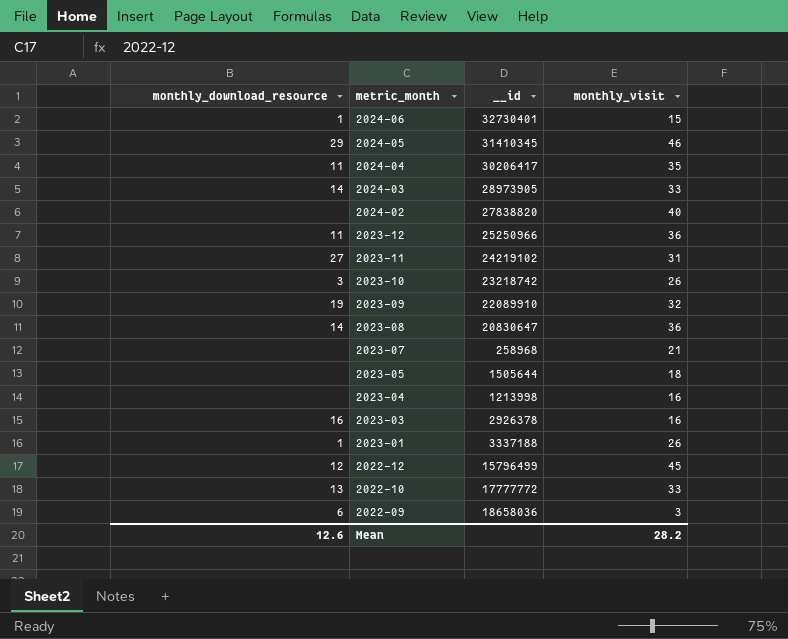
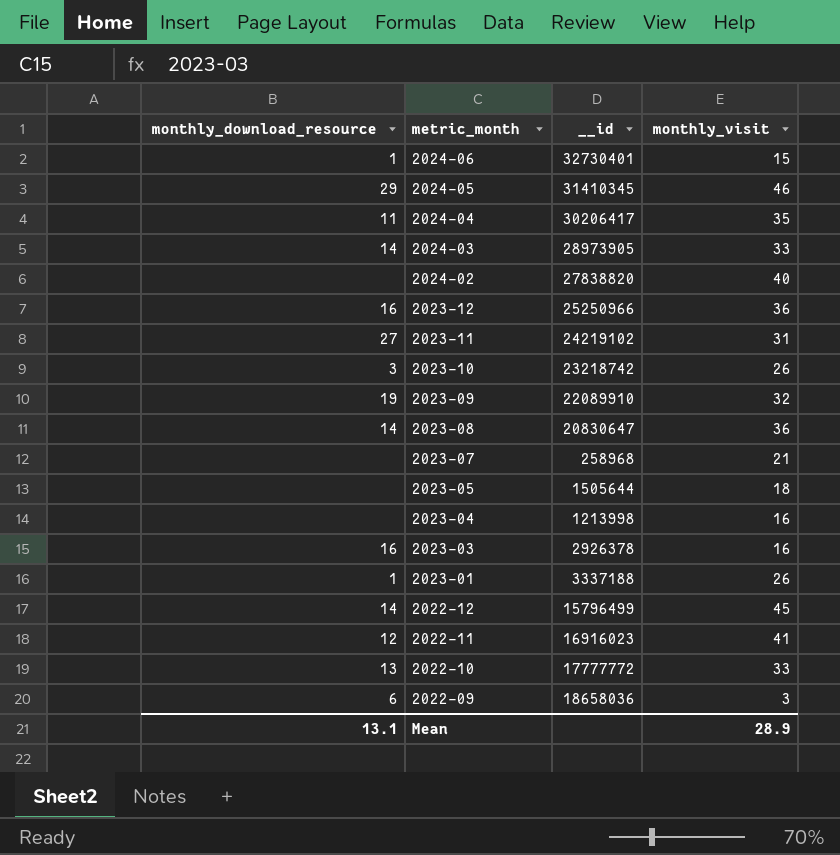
2023-12 | monthly_download_resource: 11 -> 16
2022-12 | monthly_download_resource: 12 -> 14
row 2022-11: none -> 12 | 16916023 | 41
Mean | monthly_download_resource: 12.6 -> 13.1
Mean | monthly_visit: 28.2 -> 28.9

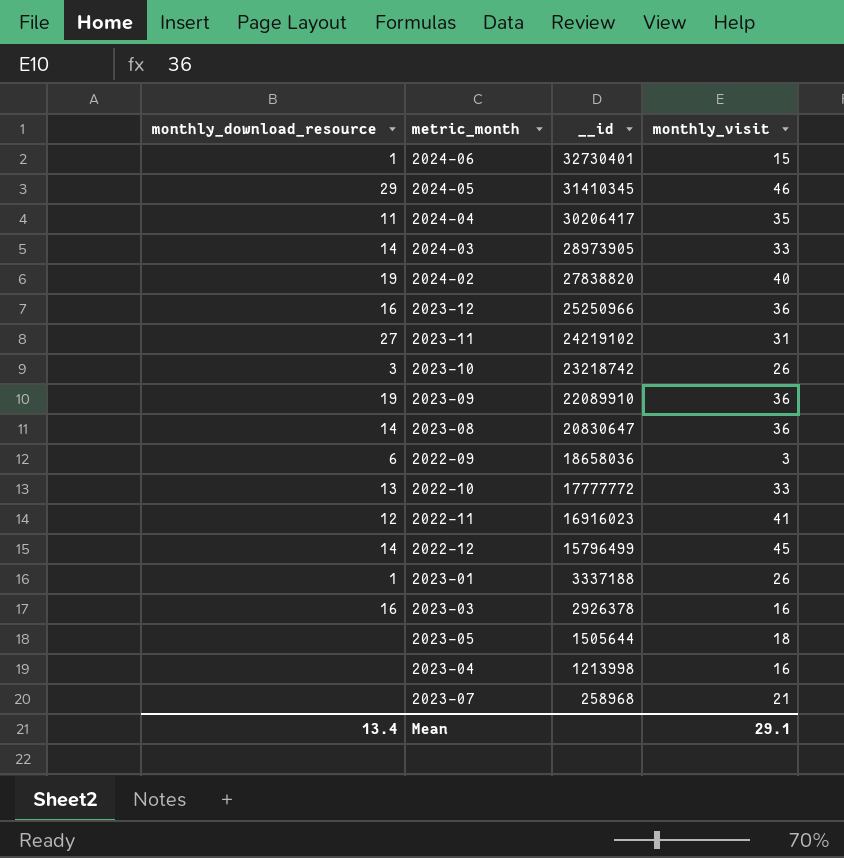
row order: metric_month descending -> __id descending
2024-02 | monthly_download_resource: none -> 19
2023-09 | monthly_visit: 32 -> 36
Mean | monthly_download_resource: 13.1 -> 13.4
Mean | monthly_visit: 28.9 -> 29.1

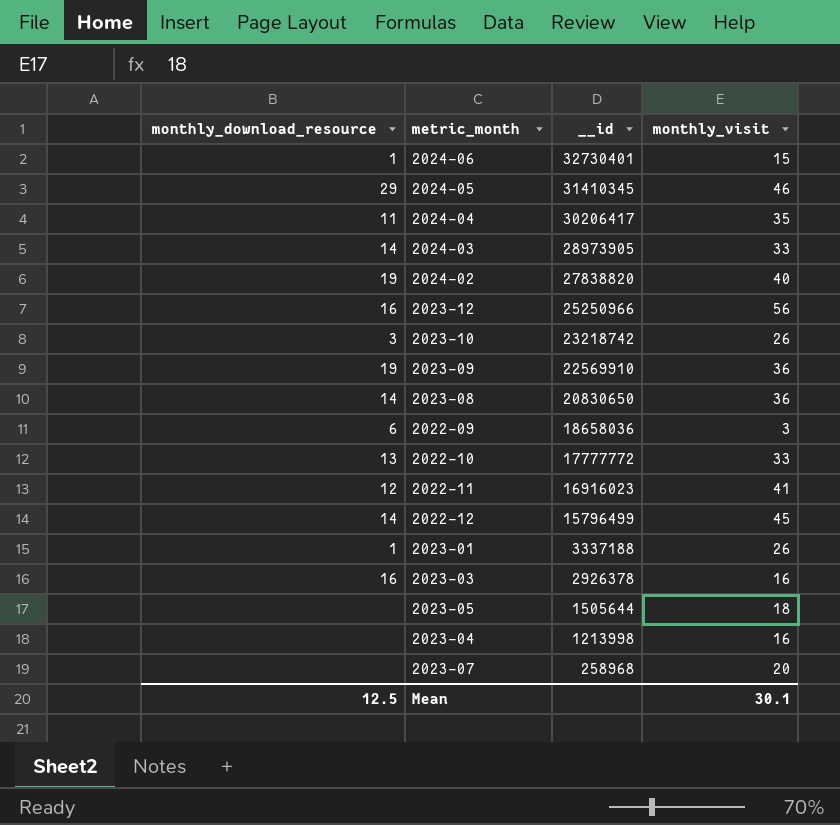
row 2023-11: 27 | 24219102 | 31 -> none
2023-12 | monthly_visit: 36 -> 56
2023-09 | __id: 22089910 -> 22569910
2023-08 | __id: 20830647 -> 20830650
2023-07 | monthly_visit: 21 -> 20
Mean | monthly_download_resource: 13.4 -> 12.5
Mean | monthly_visit: 29.1 -> 30.1

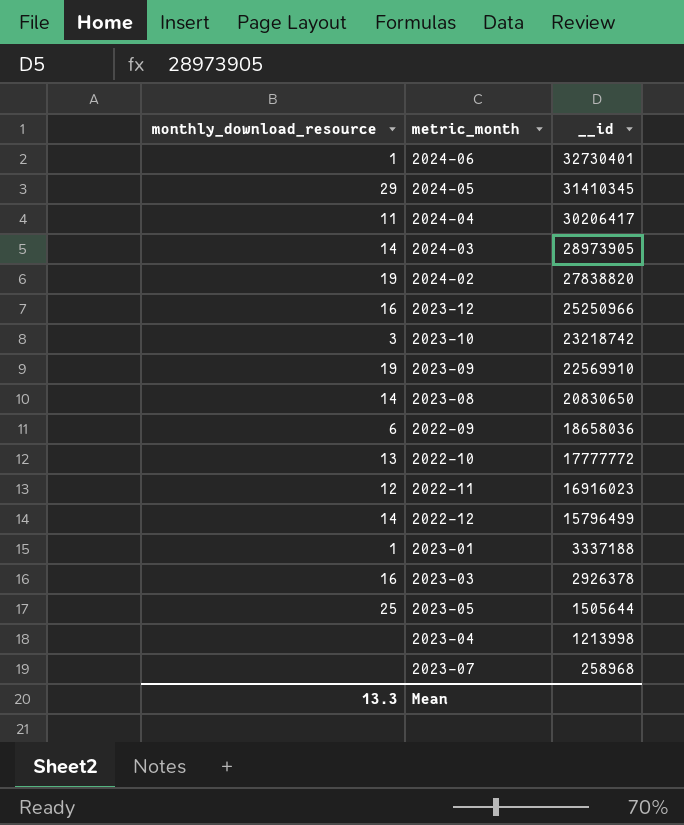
column monthly_visit | position: 4 -> none
2023-05 | monthly_download_resource: none -> 25
Mean | monthly_download_resource: 12.5 -> 13.3

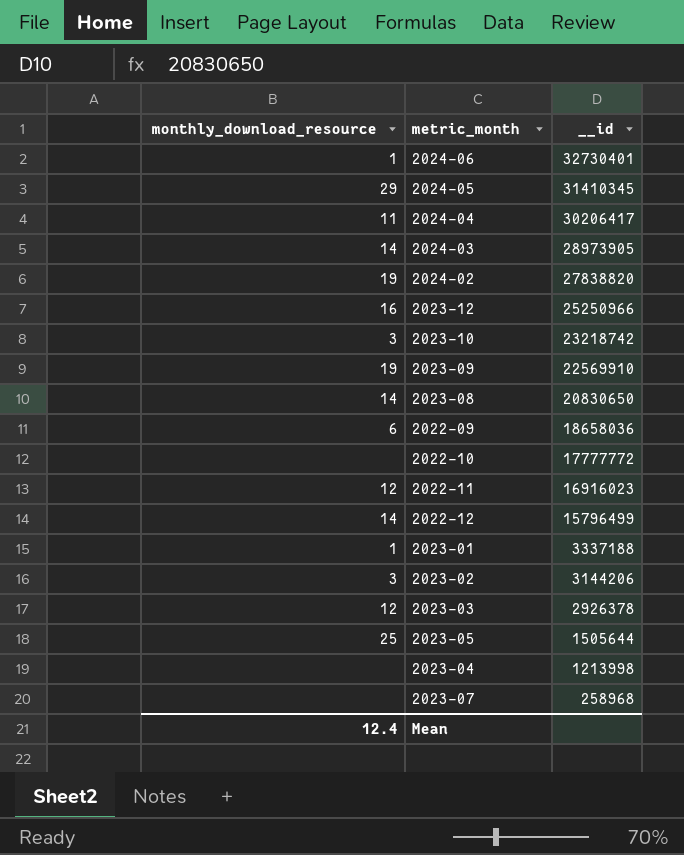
2022-10 | monthly_download_resource: 13 -> none
row 2023-02: none -> 3 | 3144206
2023-03 | monthly_download_resource: 16 -> 12
Mean | monthly_download_resource: 13.3 -> 12.4

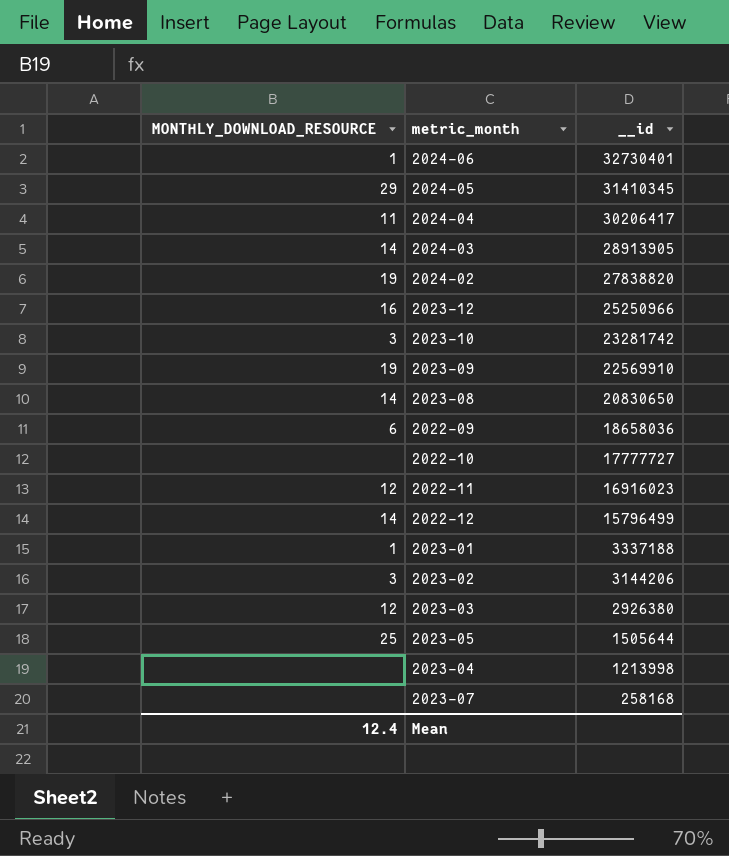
column name: monthly_download_resource -> MONTHLY_DOWNLOAD_RESOURCE
2024-03 | __id: 28973905 -> 28913905
2023-10 | __id: 23218742 -> 23281742
2022-10 | __id: 17777772 -> 17777727
2023-03 | __id: 2926378 -> 2926380
2023-07 | __id: 258968 -> 258168

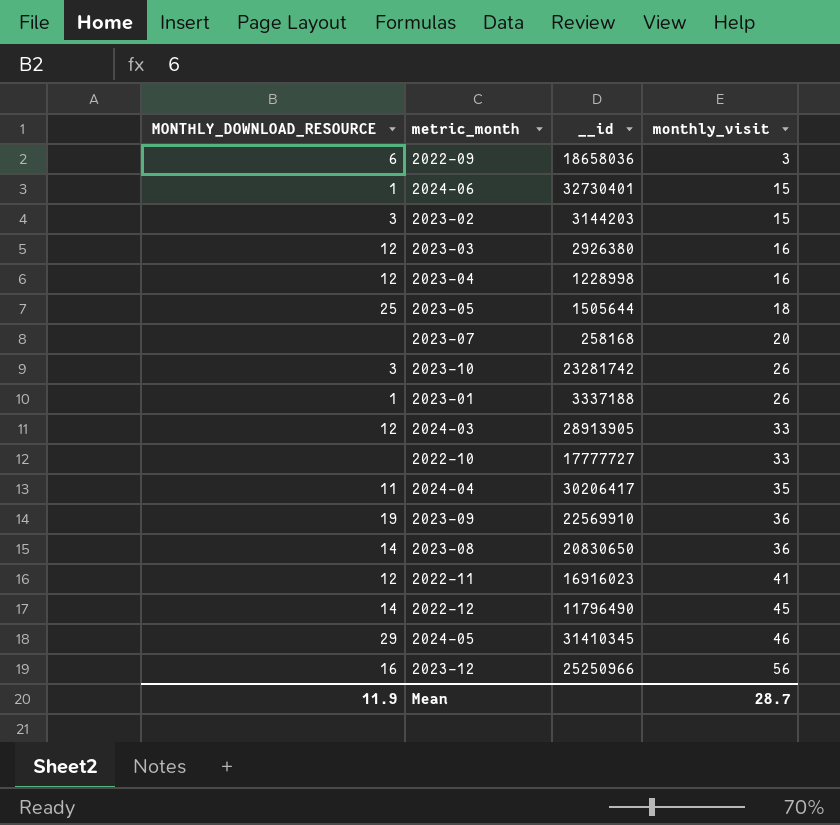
row order: __id descending -> monthly_visit ascending
column monthly_visit | position: none -> 4
row 2024-02: 19 | 27838820 -> none
2023-02 | __id: 3144206 -> 3144203
2023-04 | MONTHLY_DOWNLOAD_RESOURCE: none -> 12
2023-04 | __id: 1213998 -> 1228998
2024-03 | MONTHLY_DOWNLOAD_RESOURCE: 14 -> 12
2022-12 | __id: 15796499 -> 11796490
Mean | MONTHLY_DOWNLOAD_RESOURCE: 12.4 -> 11.9

